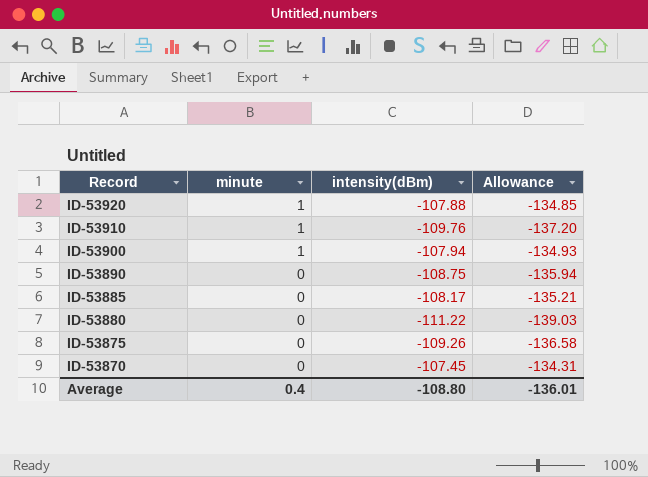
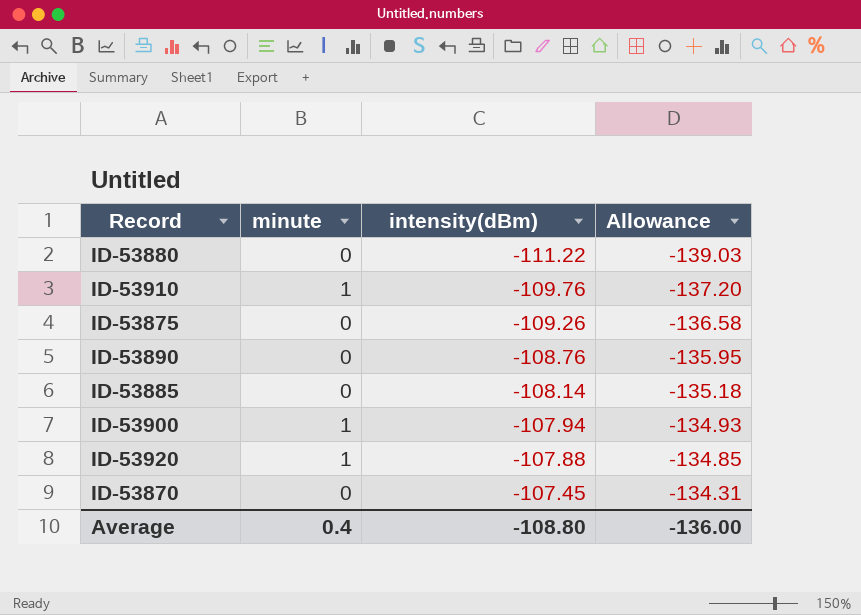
row order: Record descending -> intensity(dBm) ascending
ID-53890 | intensity(dBm): -108.75 -> -108.76
ID-53890 | Allowance: -135.94 -> -135.95
ID-53885 | intensity(dBm): -108.17 -> -108.14
ID-53885 | Allowance: -135.21 -> -135.18
Average | Allowance: -136.01 -> -136.00

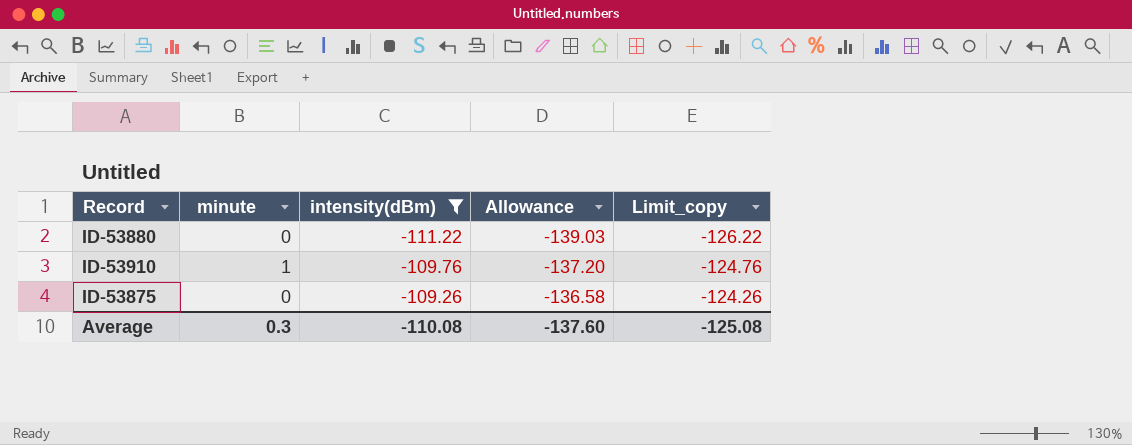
filter: none -> intensity(dBm) <= -109.26
column Limit_copy | formula: none -> [intensity(dBm)] - 15
Average | minute: 0.4 -> 0.3
Average | intensity(dBm): -108.80 -> -110.08
Average | Allowance: -136.00 -> -137.60

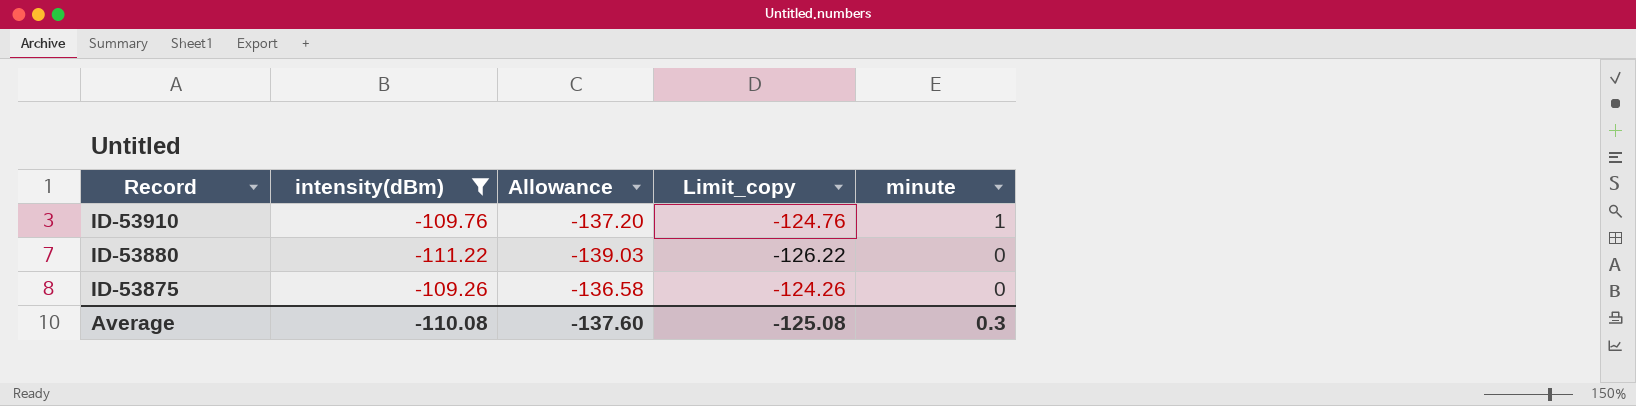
row order: intensity(dBm) ascending -> Record descending
column minute | position: 2 -> 5

